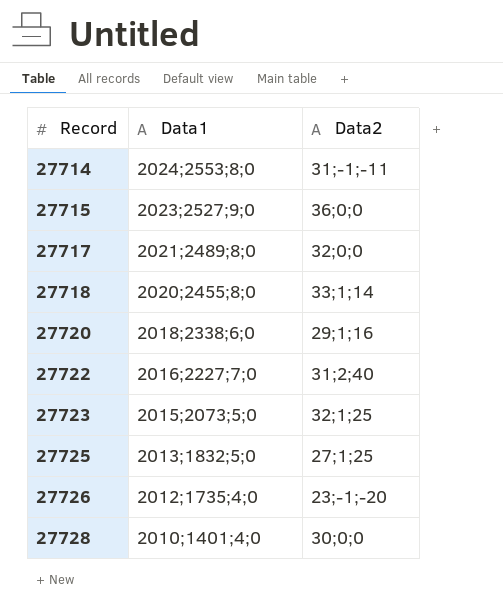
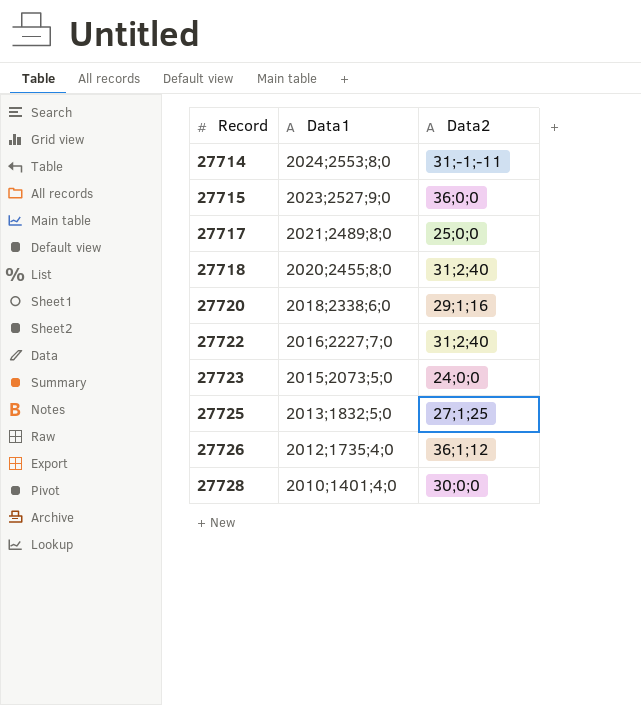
27717 | Data2: 32;0;0 -> 25;0;0
27718 | Data2: 33;1;14 -> 31;2;40
27723 | Data2: 32;1;25 -> 24;0;0
27726 | Data2: 23;-1;-20 -> 36;1;12

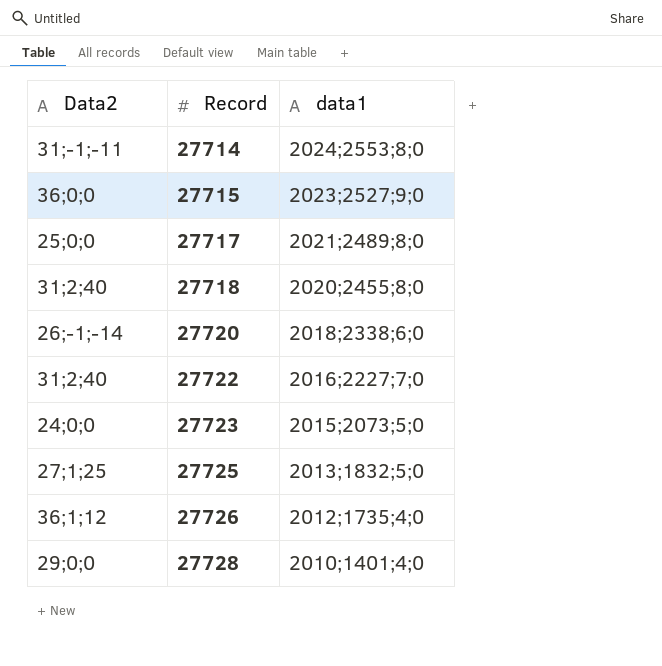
column Data2 | position: 3 -> 1
column name: Data1 -> data1
27720 | Data2: 29;1;16 -> 26;-1;-14
27728 | Data2: 30;0;0 -> 29;0;0

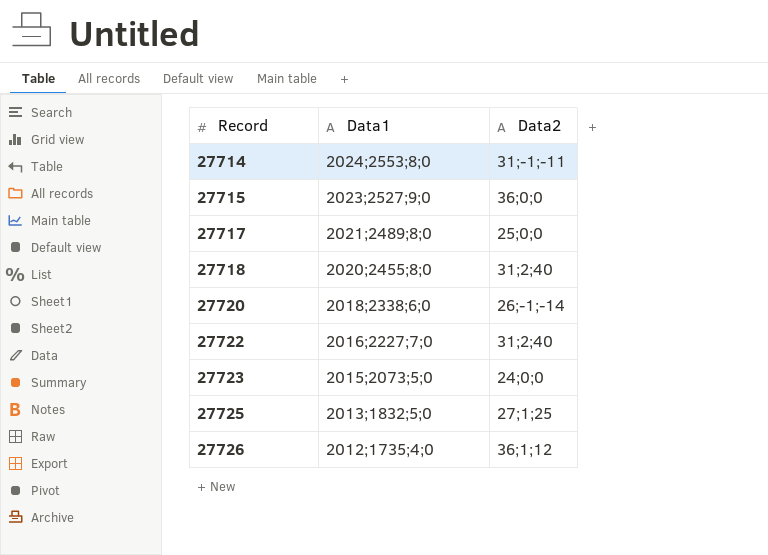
column name: data1 -> Data1
column Data2 | position: 1 -> 3
row 27728: 29;0;0 | 2010;1401;4;0 -> none

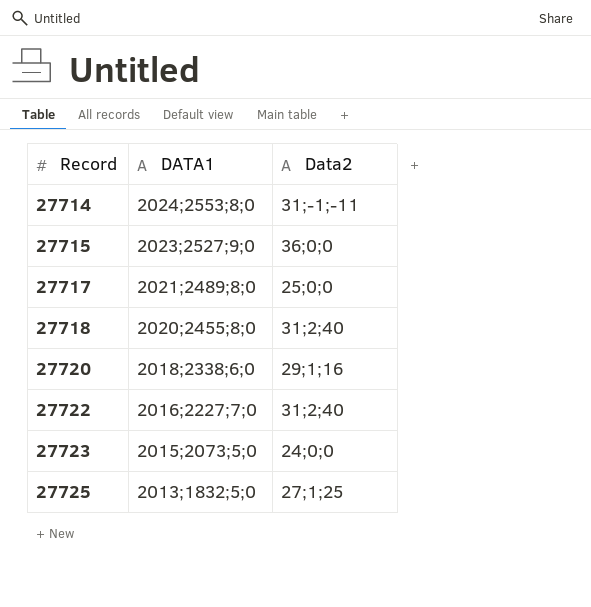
column name: Data1 -> DATA1
row 27726: 2012;1735;4;0 | 36;1;12 -> none
27720 | Data2: 26;-1;-14 -> 29;1;16

